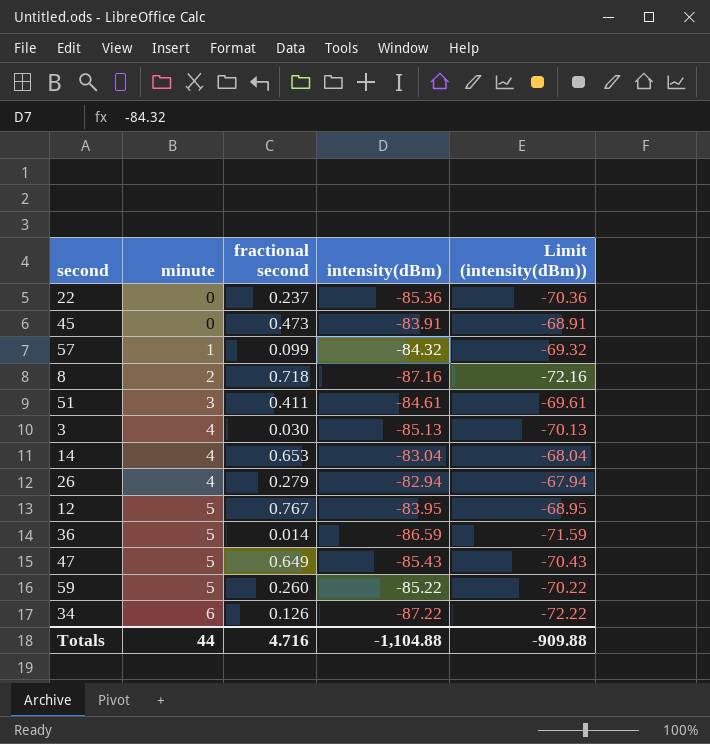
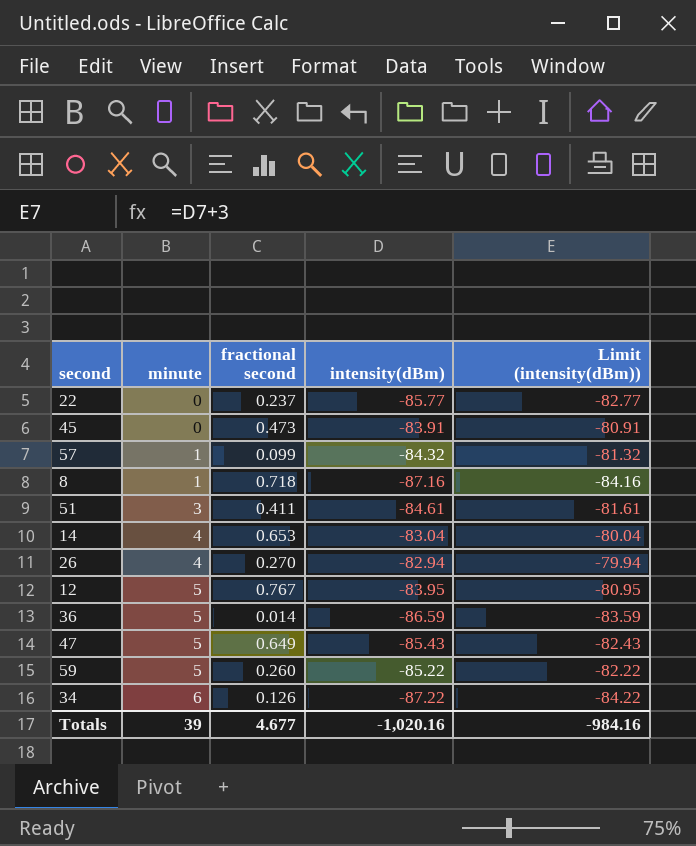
column Limit (intensity(dBm)) | formula: [intensity(dBm)] + 15 -> [intensity(dBm)] + 3
row 3: 4 | 0.030 | -85.13 | -70.13 -> none
22 | intensity(dBm): -85.36 -> -85.77
8 | minute: 2 -> 1
26 | fractional second: 0.279 -> 0.270
Totals | minute: 44 -> 39
Totals | fractional second: 4.716 -> 4.677
Totals | intensity(dBm): -1,104.88 -> -1,020.16
Totals | Limit (intensity(dBm)): -909.88 -> -984.16

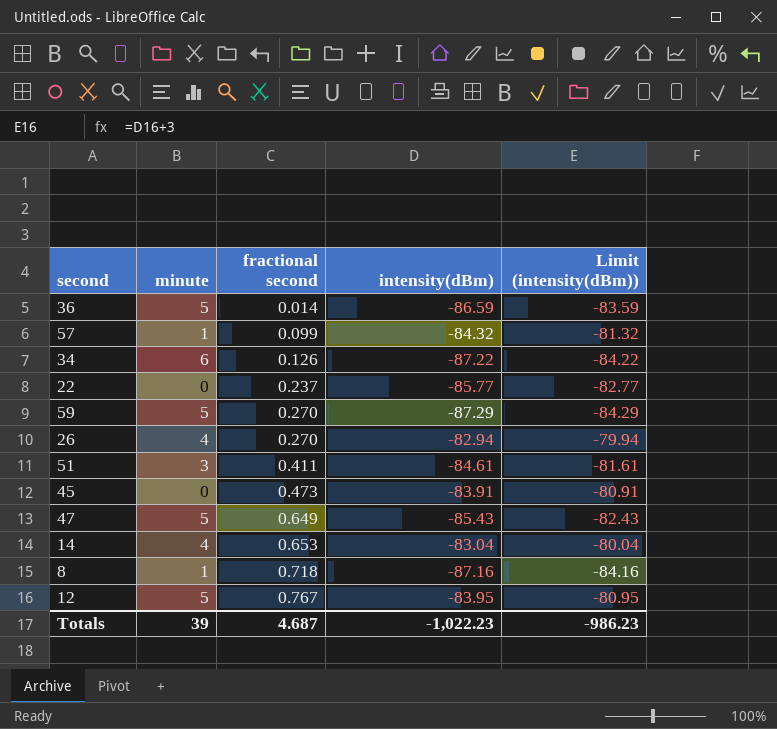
row order: minute ascending -> fractional second ascending
59 | fractional second: 0.260 -> 0.270
59 | intensity(dBm): -85.22 -> -87.29
59 | Limit (intensity(dBm)): -82.22 -> -84.29
Totals | fractional second: 4.677 -> 4.687
Totals | intensity(dBm): -1,020.16 -> -1,022.23
Totals | Limit (intensity(dBm)): -984.16 -> -986.23

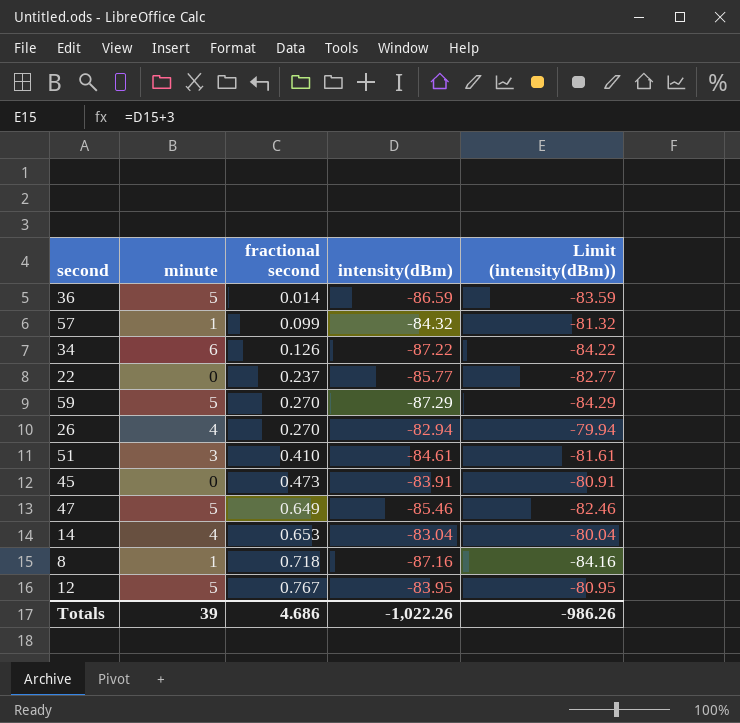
51 | fractional second: 0.411 -> 0.410
47 | intensity(dBm): -85.43 -> -85.46
47 | Limit (intensity(dBm)): -82.43 -> -82.46
Totals | fractional second: 4.687 -> 4.686
Totals | intensity(dBm): -1,022.23 -> -1,022.26
Totals | Limit (intensity(dBm)): -986.23 -> -986.26

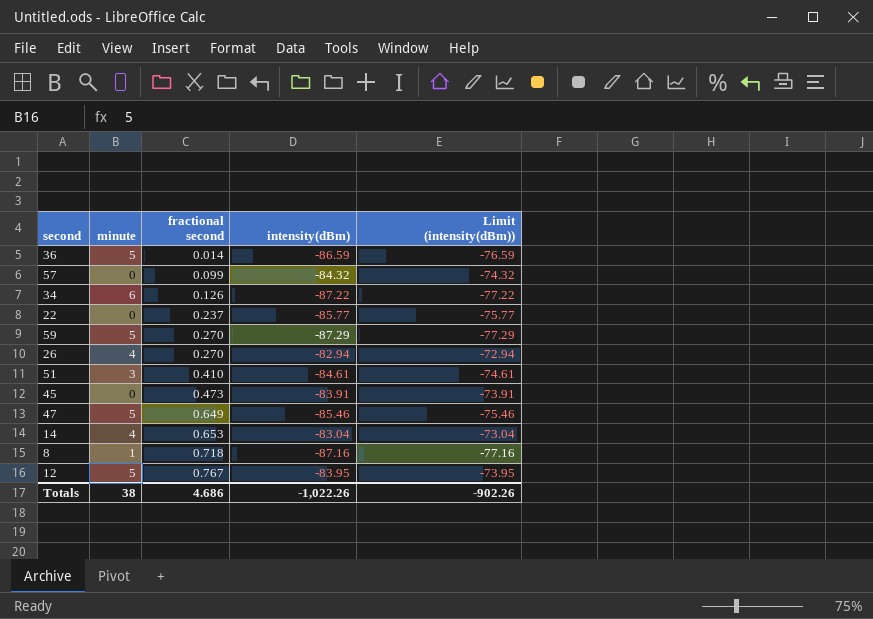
column Limit (intensity(dBm)) | formula: [intensity(dBm)] + 3 -> [intensity(dBm)] + 10
57 | minute: 1 -> 0
Totals | minute: 39 -> 38
Totals | Limit (intensity(dBm)): -986.26 -> -902.26

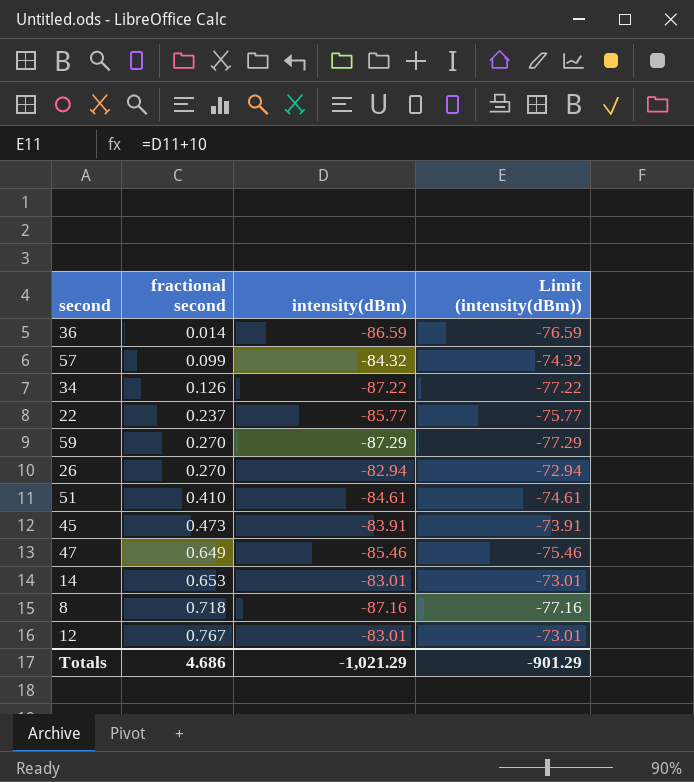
column minute | position: 2 -> none
14 | intensity(dBm): -83.04 -> -83.01
14 | Limit (intensity(dBm)): -73.04 -> -73.01
12 | intensity(dBm): -83.95 -> -83.01
12 | Limit (intensity(dBm)): -73.95 -> -73.01
Totals | intensity(dBm): -1,022.26 -> -1,021.29
Totals | Limit (intensity(dBm)): -902.26 -> -901.29

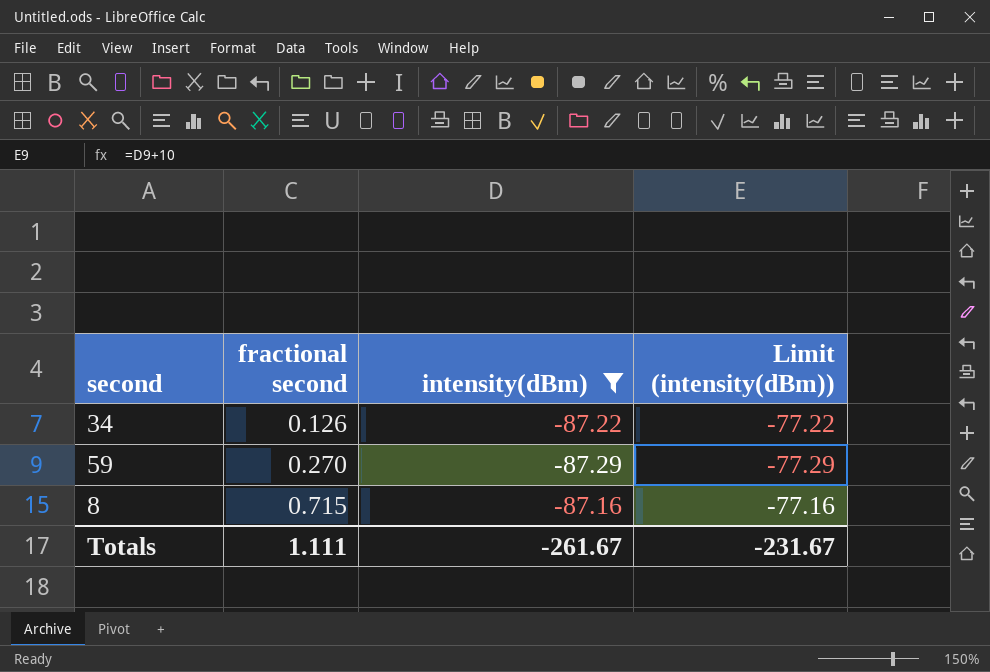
filter: none -> intensity(dBm) <= -87.16
8 | fractional second: 0.718 -> 0.715
Totals | fractional second: 4.686 -> 1.111
Totals | intensity(dBm): -1,021.29 -> -261.67
Totals | Limit (intensity(dBm)): -901.29 -> -231.67

